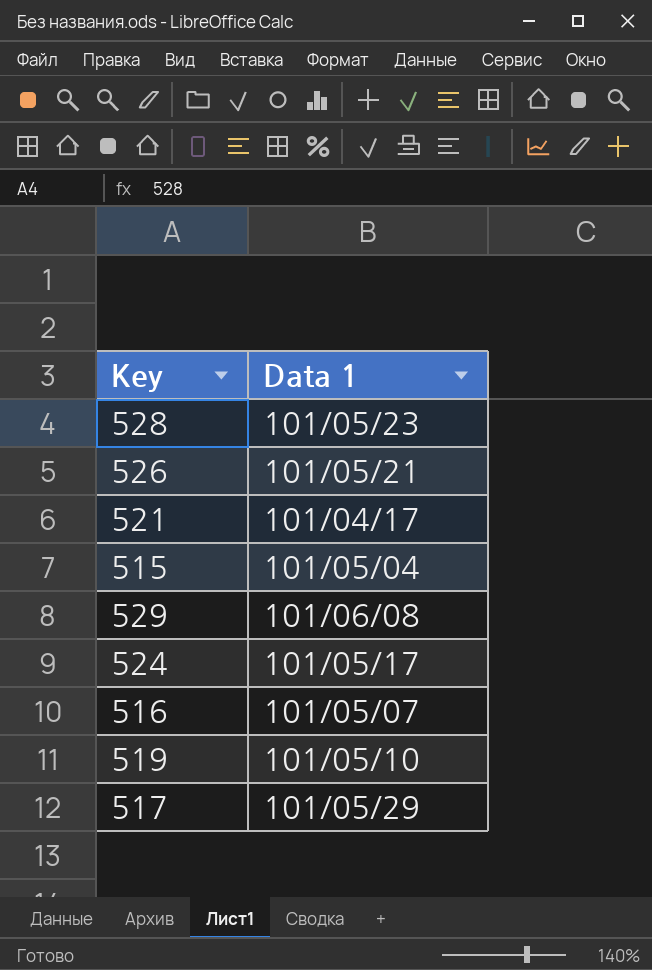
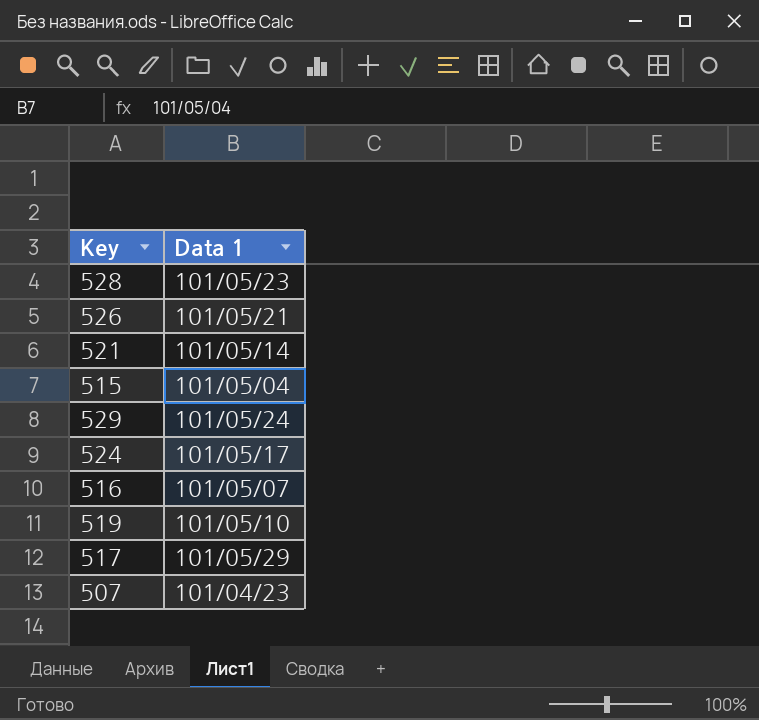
521 | Data 1: 101/04/17 -> 101/05/14
529 | Data 1: 101/06/08 -> 101/05/24
row 507: none -> 101/04/23

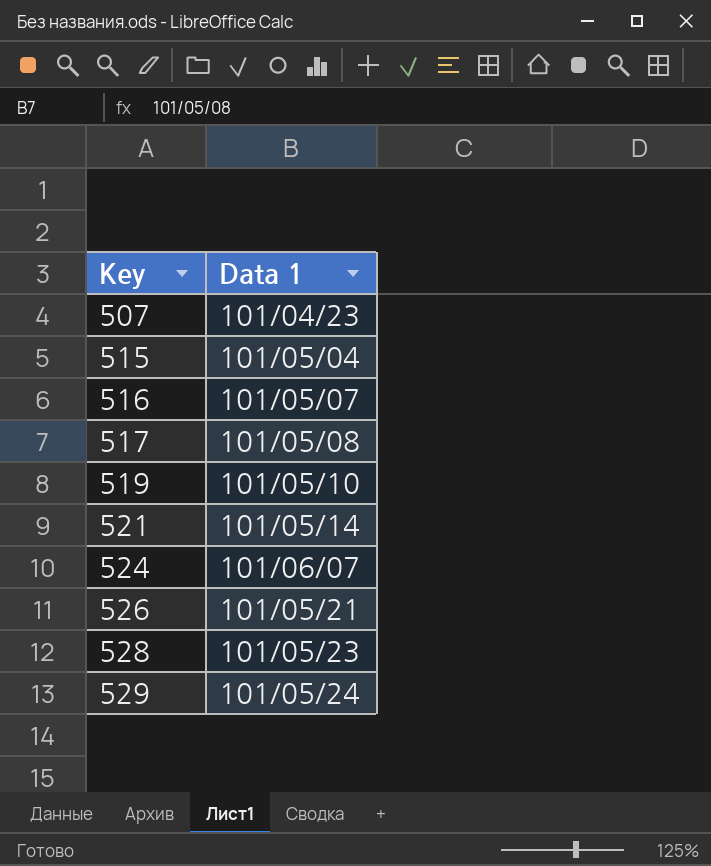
row order: none -> Key ascending
517 | Data 1: 101/05/29 -> 101/05/08
524 | Data 1: 101/05/17 -> 101/06/07

